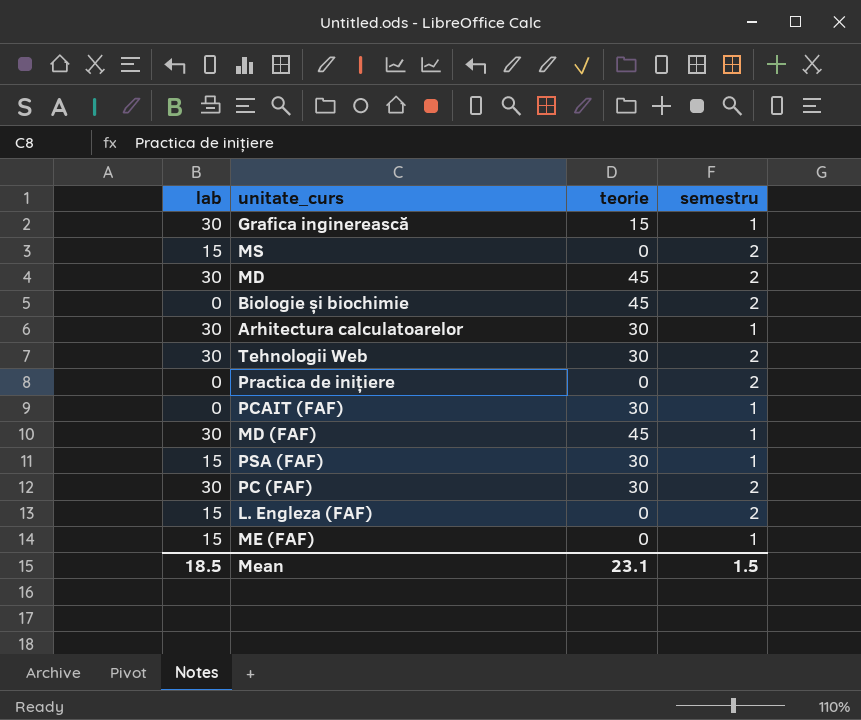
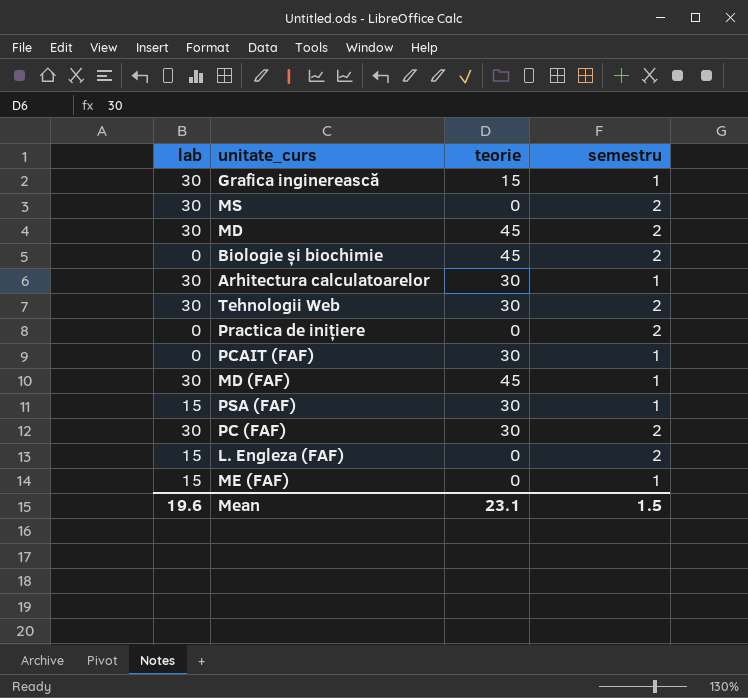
MS | lab: 15 -> 30
Mean | lab: 18.5 -> 19.6

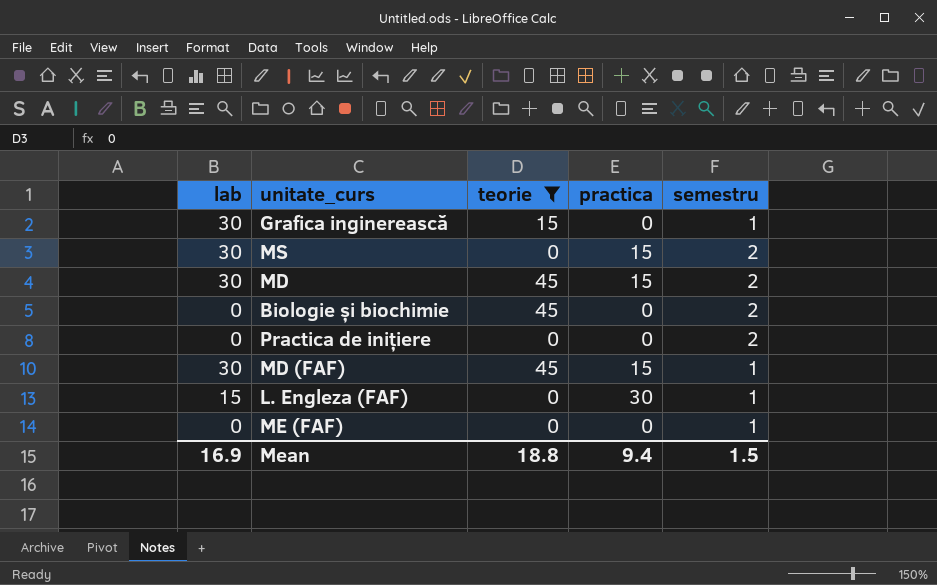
filter: none -> teorie != 30
column practica | position: none -> 4
L. Engleza (FAF) | semestru: 2 -> 1
ME (FAF) | lab: 15 -> 0
Mean | lab: 19.6 -> 16.9
Mean | teorie: 23.1 -> 18.8

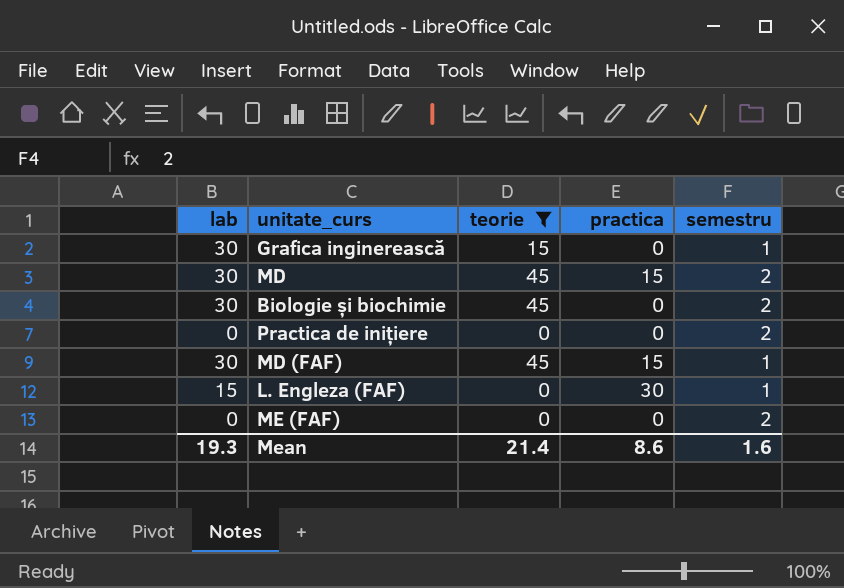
row MS: 30 | 0 | 15 | 2 -> none
Biologie și biochimie | lab: 0 -> 30
ME (FAF) | semestru: 1 -> 2
Mean | lab: 16.9 -> 19.3
Mean | teorie: 18.8 -> 21.4
Mean | practica: 9.4 -> 8.6
Mean | semestru: 1.5 -> 1.6

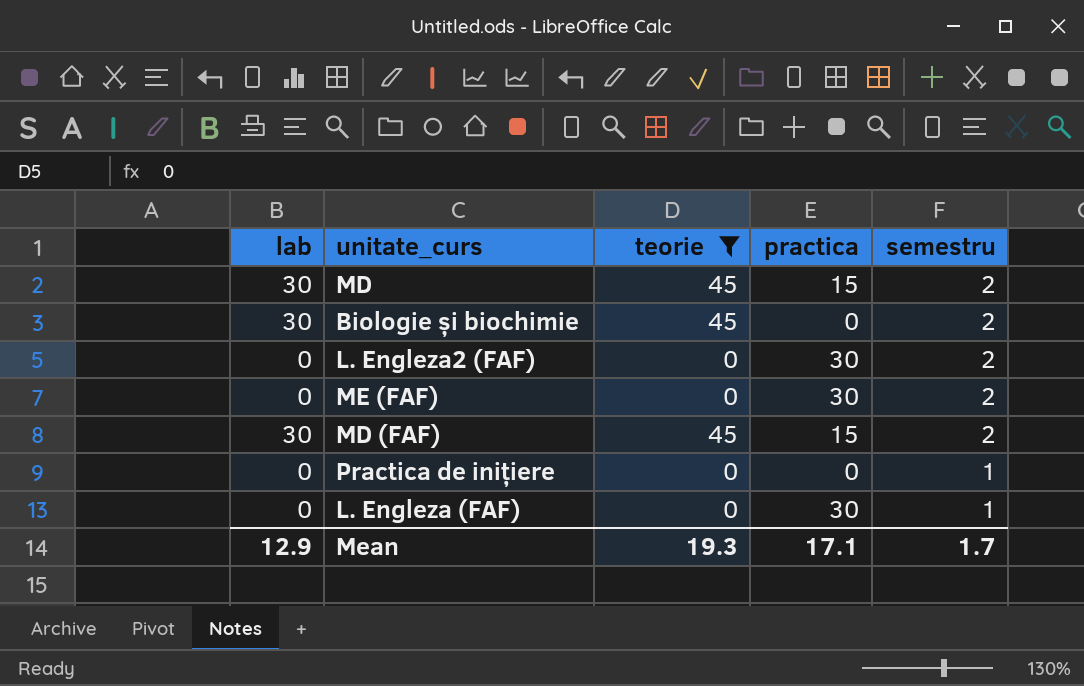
row order: none -> semestru descending
row Grafica inginerească: 30 | 15 | 0 | 1 -> none
row L. Engleza2 (FAF): none -> 0 | 0 | 30 | 2
ME (FAF) | practica: 0 -> 30
MD (FAF) | semestru: 1 -> 2
Practica de inițiere | semestru: 2 -> 1
L. Engleza (FAF) | lab: 15 -> 0
Mean | lab: 19.3 -> 12.9
Mean | teorie: 21.4 -> 19.3
Mean | practica: 8.6 -> 17.1
Mean | semestru: 1.6 -> 1.7

